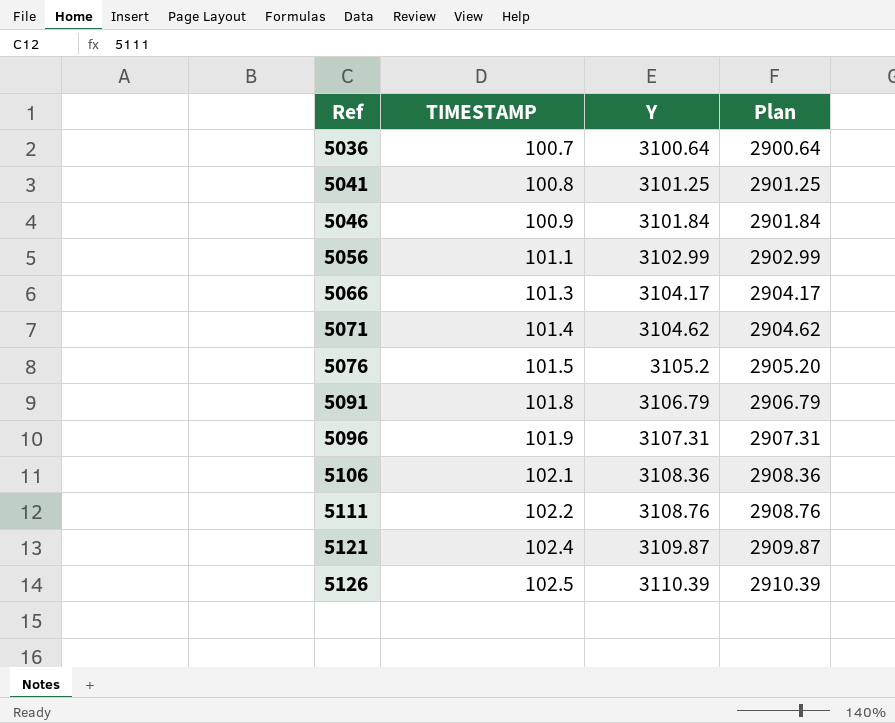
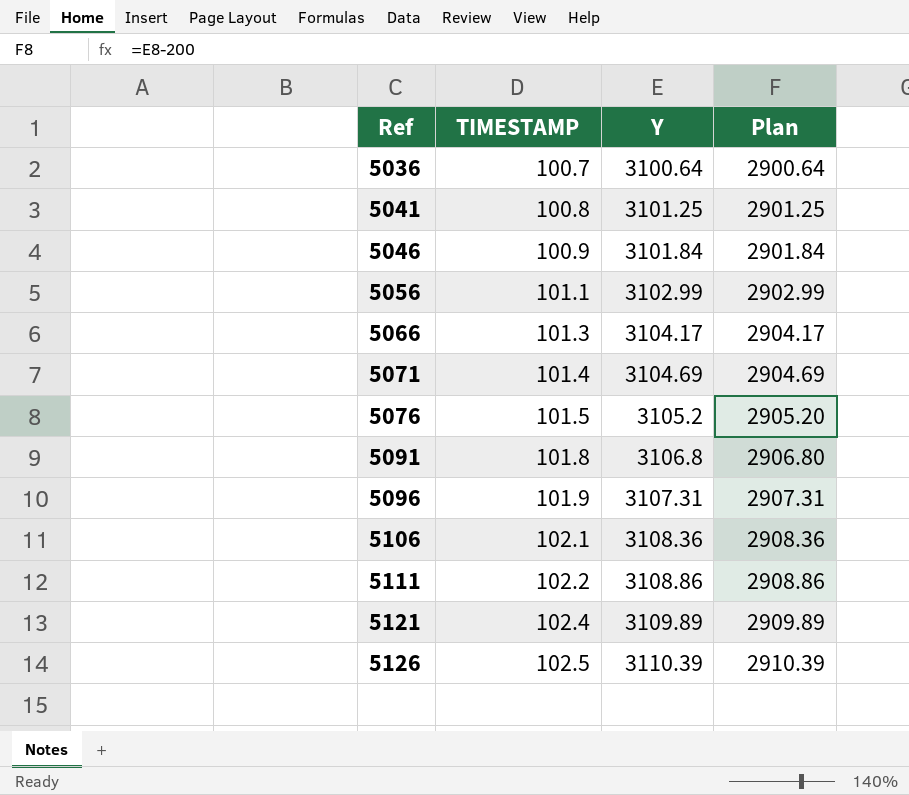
5071 | Y: 3104.62 -> 3104.69
5071 | Plan: 2904.62 -> 2904.69
5091 | Y: 3106.79 -> 3106.8
5091 | Plan: 2906.79 -> 2906.80
5111 | Y: 3108.76 -> 3108.86
5111 | Plan: 2908.76 -> 2908.86
5121 | Y: 3109.87 -> 3109.89
5121 | Plan: 2909.87 -> 2909.89

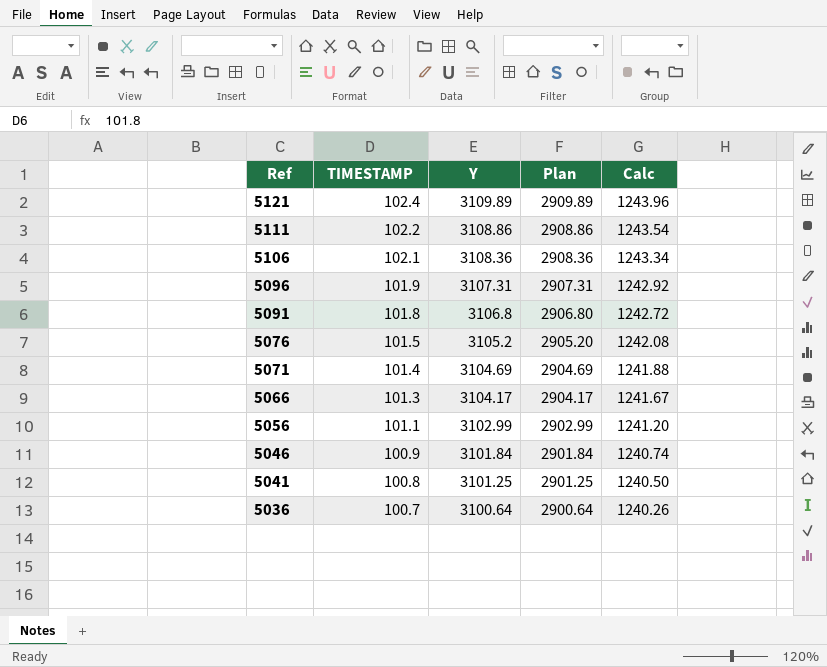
row order: Ref ascending -> Ref descending
column Calc | formula: none -> [Y] * 0.4
row 5126: 102.5 | 3110.39 | 2910.39 -> none

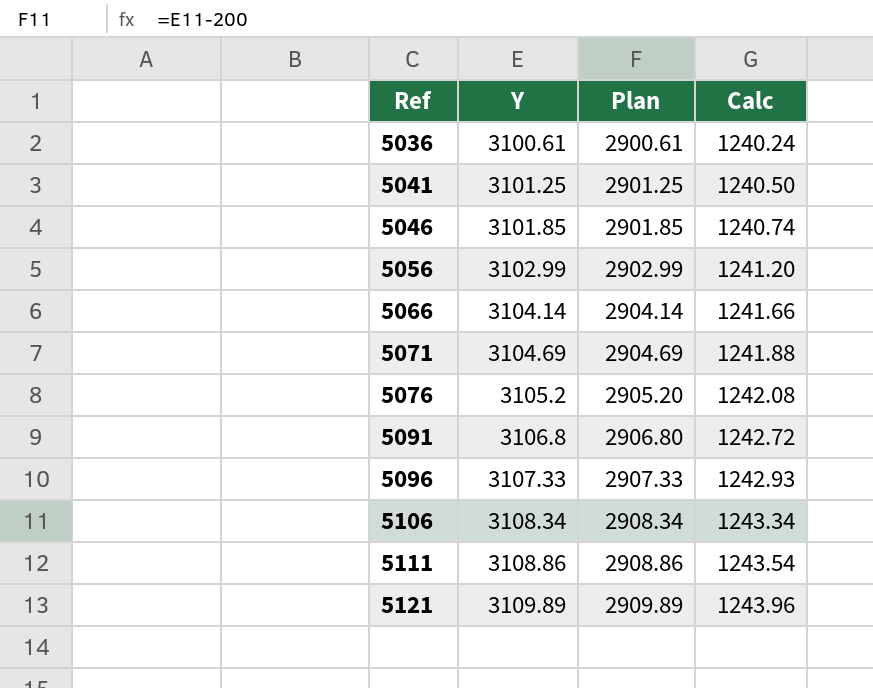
row order: Ref descending -> Ref ascending
column TIMESTAMP | position: 2 -> none
5036 | Y: 3100.64 -> 3100.61
5036 | Plan: 2900.64 -> 2900.61
5036 | Calc: 1240.26 -> 1240.24
5046 | Y: 3101.84 -> 3101.85
5046 | Plan: 2901.84 -> 2901.85
5066 | Y: 3104.17 -> 3104.14
5066 | Plan: 2904.17 -> 2904.14
5066 | Calc: 1241.67 -> 1241.66
5096 | Y: 3107.31 -> 3107.33
5096 | Plan: 2907.31 -> 2907.33
5096 | Calc: 1242.92 -> 1242.93
5106 | Y: 3108.36 -> 3108.34
5106 | Plan: 2908.36 -> 2908.34

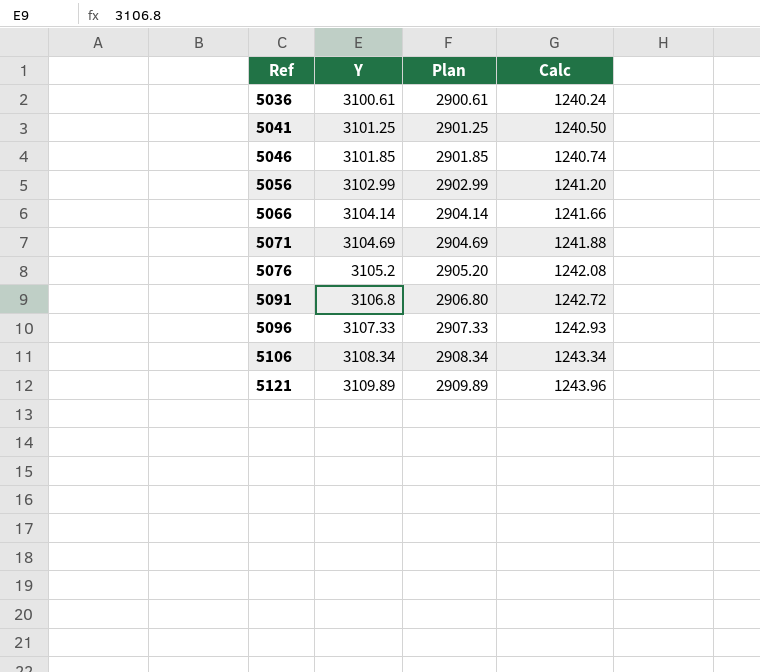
row 5111: 3108.86 | 2908.86 | 1243.54 -> none

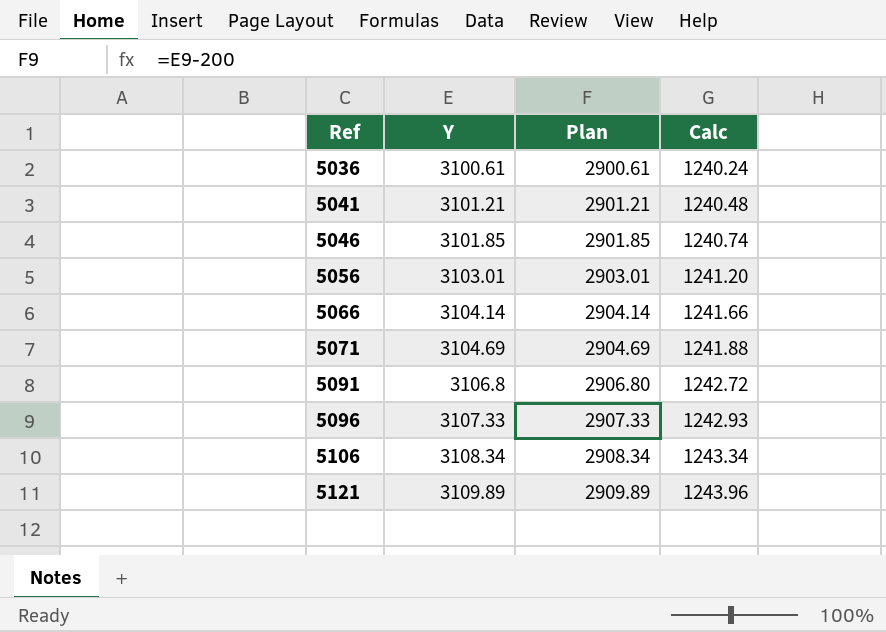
row 5076: 3105.2 | 2905.20 | 1242.08 -> none
5041 | Y: 3101.25 -> 3101.21
5041 | Plan: 2901.25 -> 2901.21
5041 | Calc: 1240.50 -> 1240.48
5056 | Y: 3102.99 -> 3103.01
5056 | Plan: 2902.99 -> 2903.01

